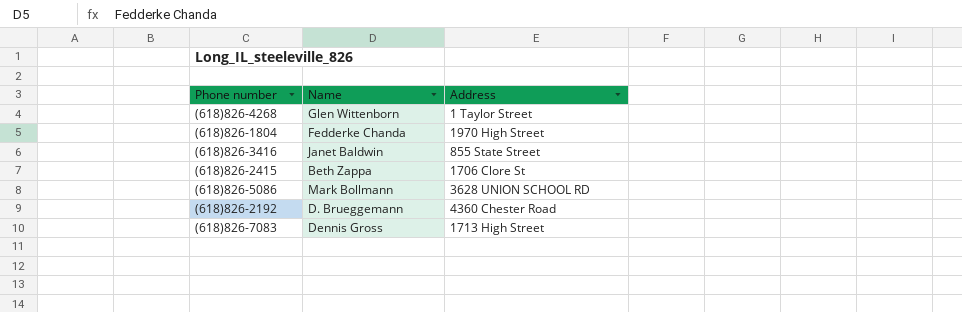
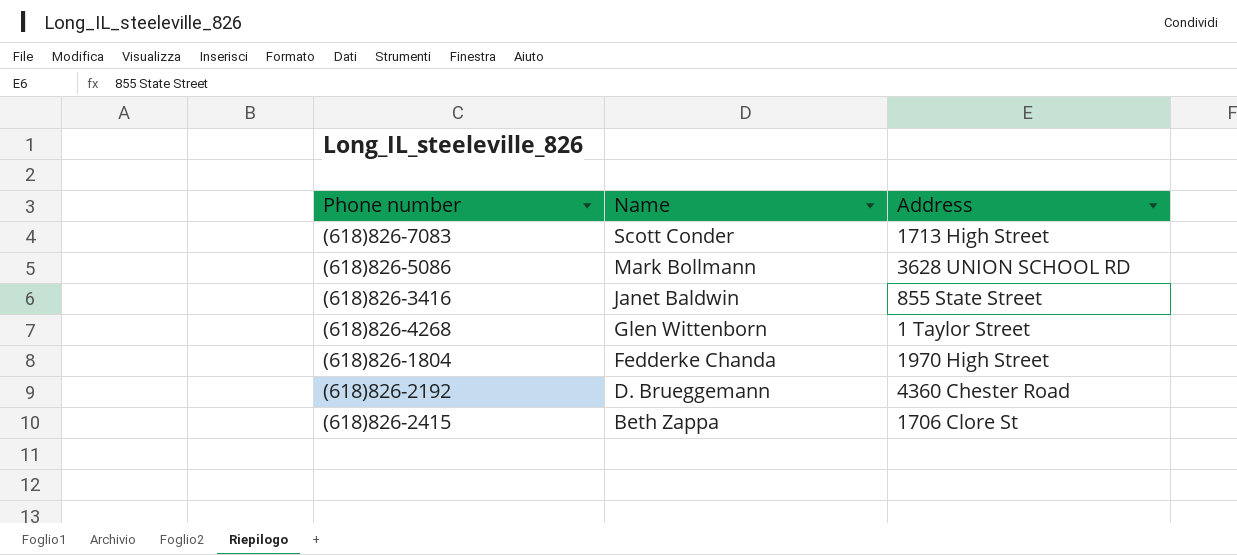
row order: none -> Name descending
(618)826-7083 | Name: Dennis Gross -> Scott Conder

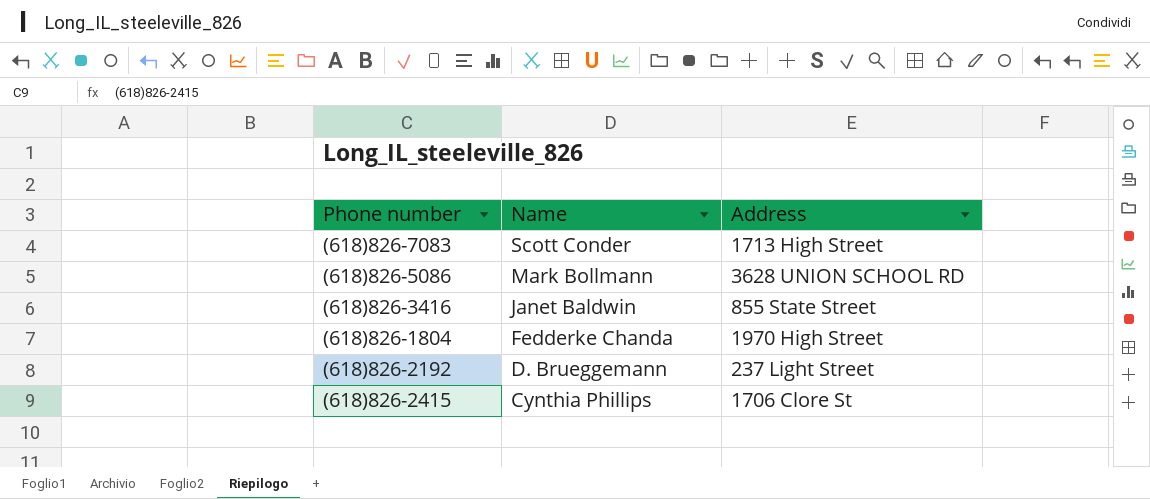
row (618)826-4268: Glen Wittenborn | 1 Taylor Street -> none
(618)826-2192 | Address: 4360 Chester Road -> 237 Light Street
(618)826-2415 | Name: Beth Zappa -> Cynthia Phillips

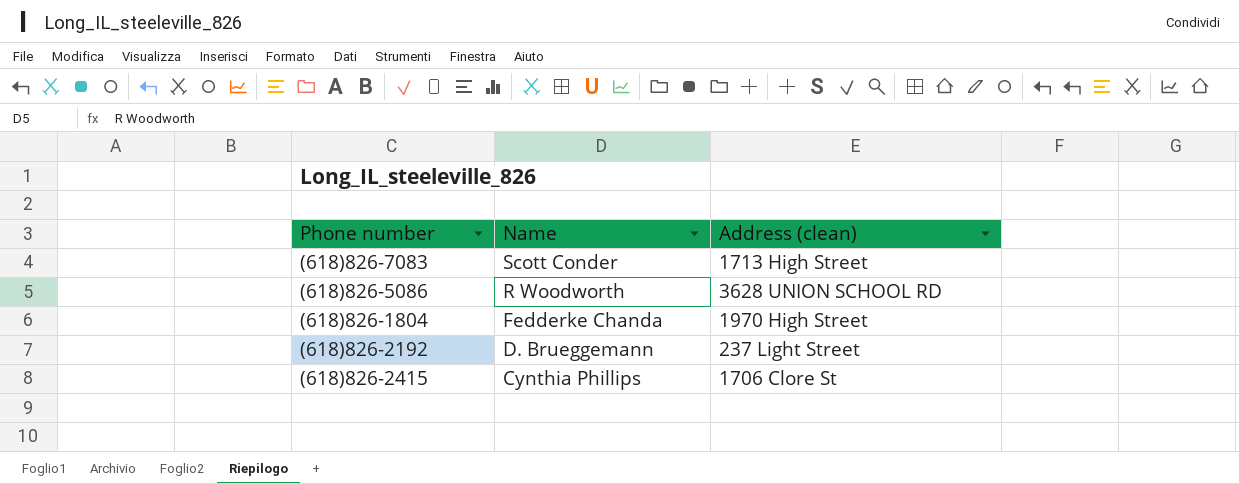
column name: Address -> Address (clean)
row (618)826-3416: Janet Baldwin | 855 State Street -> none
(618)826-5086 | Name: Mark Bollmann -> R Woodworth

